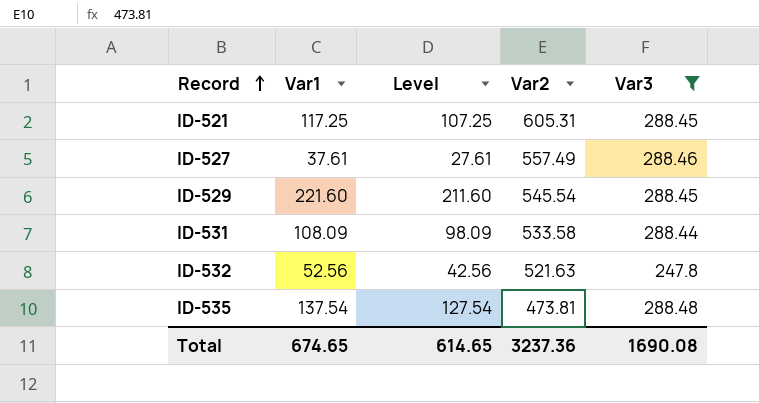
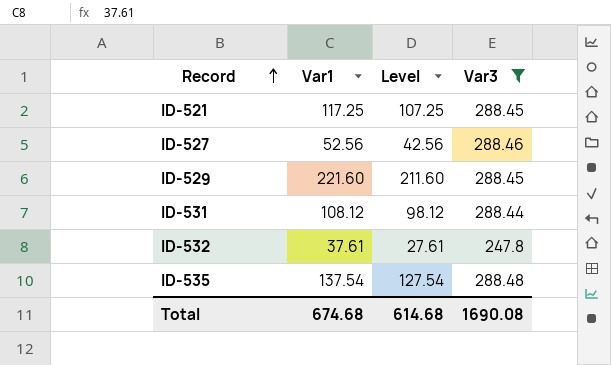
column Var2 | position: 4 -> none
ID-527 | Var1: 37.61 -> 52.56
ID-527 | Level: 27.61 -> 42.56
ID-531 | Var1: 108.09 -> 108.12
ID-531 | Level: 98.09 -> 98.12
ID-532 | Var1: 52.56 -> 37.61
ID-532 | Level: 42.56 -> 27.61
Total | Var1: 674.65 -> 674.68
Total | Level: 614.65 -> 614.68

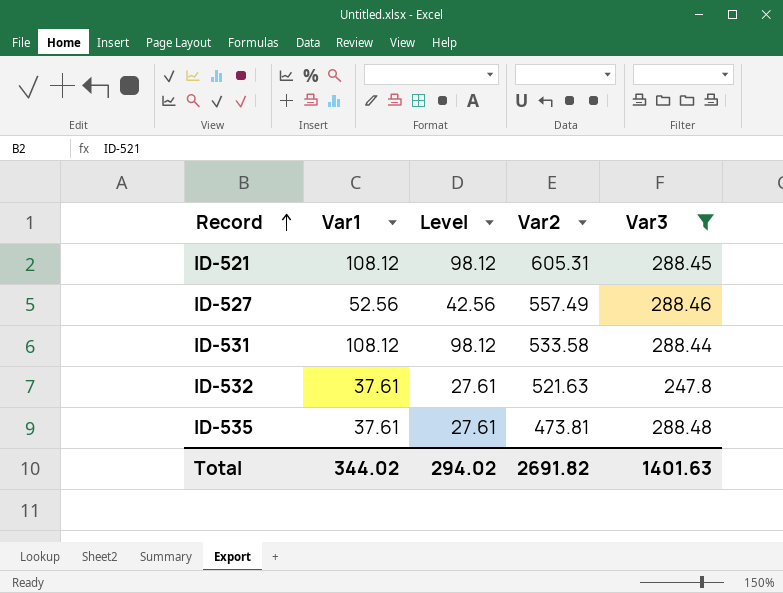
column Var2 | position: none -> 4
row ID-529: 221.60 | 211.60 | 288.45 -> none
ID-521 | Var1: 117.25 -> 108.12
ID-521 | Level: 107.25 -> 98.12
ID-535 | Var1: 137.54 -> 37.61
ID-535 | Level: 127.54 -> 27.61
Total | Var1: 674.68 -> 344.02
Total | Level: 614.68 -> 294.02
Total | Var3: 1690.08 -> 1401.63

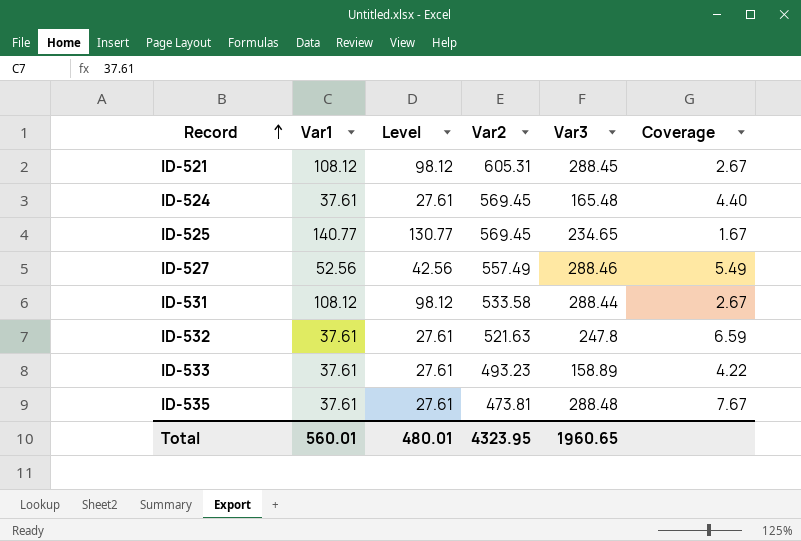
filter: Var3 >= 247.8 -> none
column Coverage | formula: none -> [Var3] / [Var1]
Total | Var1: 344.02 -> 560.01
Total | Level: 294.02 -> 480.01
Total | Var2: 2691.82 -> 4323.95
Total | Var3: 1401.63 -> 1960.65

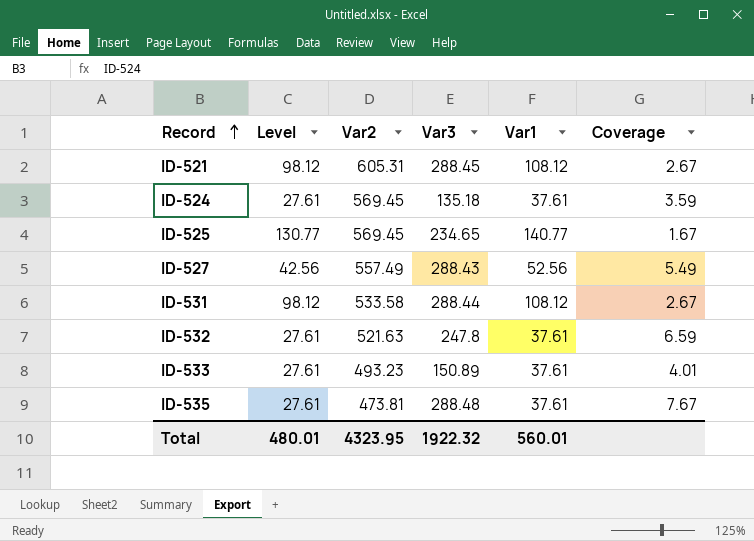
column Var1 | position: 2 -> 5
ID-524 | Var3: 165.48 -> 135.18
ID-524 | Coverage: 4.40 -> 3.59
ID-527 | Var3: 288.46 -> 288.43
ID-533 | Var3: 158.89 -> 150.89
ID-533 | Coverage: 4.22 -> 4.01
Total | Var3: 1960.65 -> 1922.32

